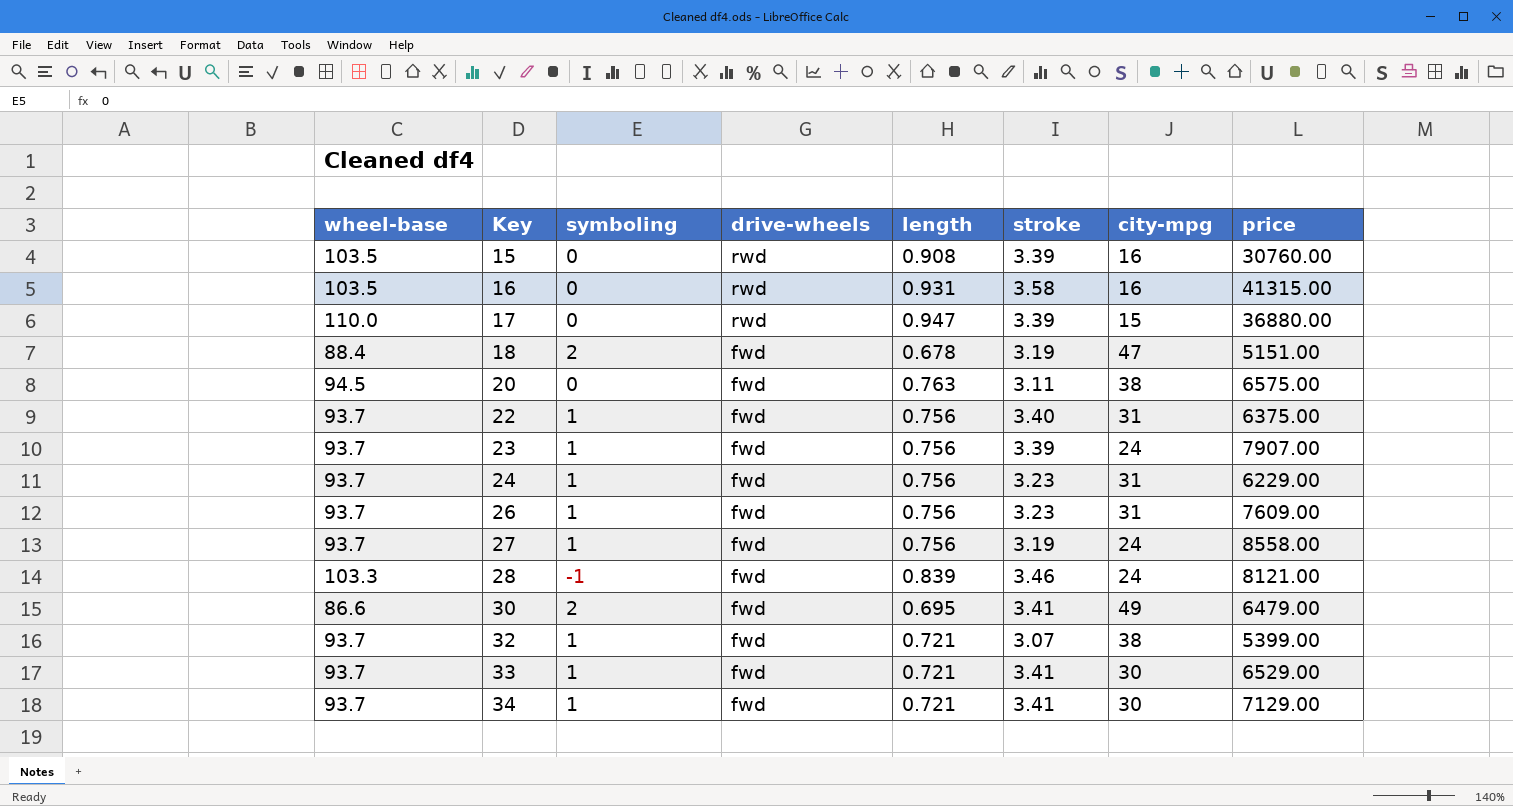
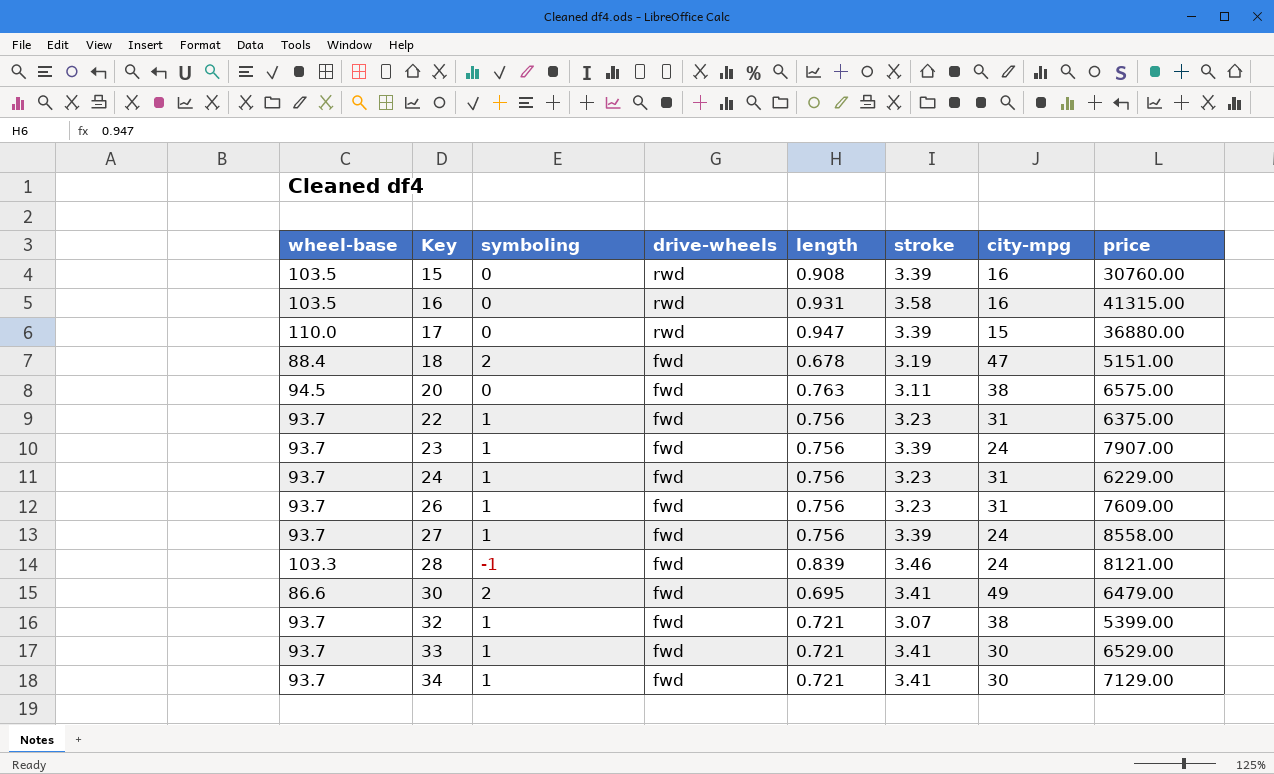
22 | stroke: 3.40 -> 3.23
27 | stroke: 3.19 -> 3.39

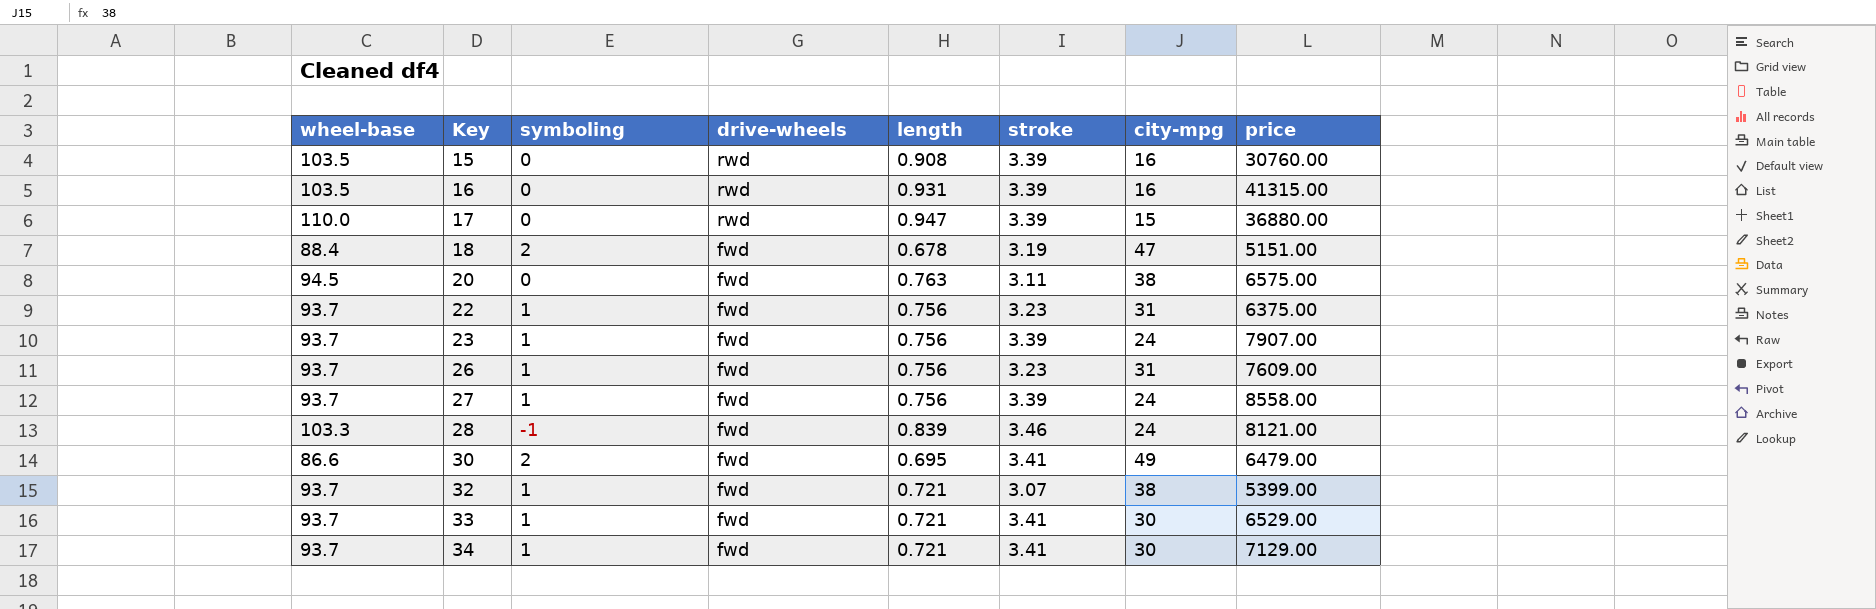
row 24: 93.7 | 1 | fwd | 0.756 | 3.23 | 31 | 6229.00 -> none
16 | stroke: 3.58 -> 3.39

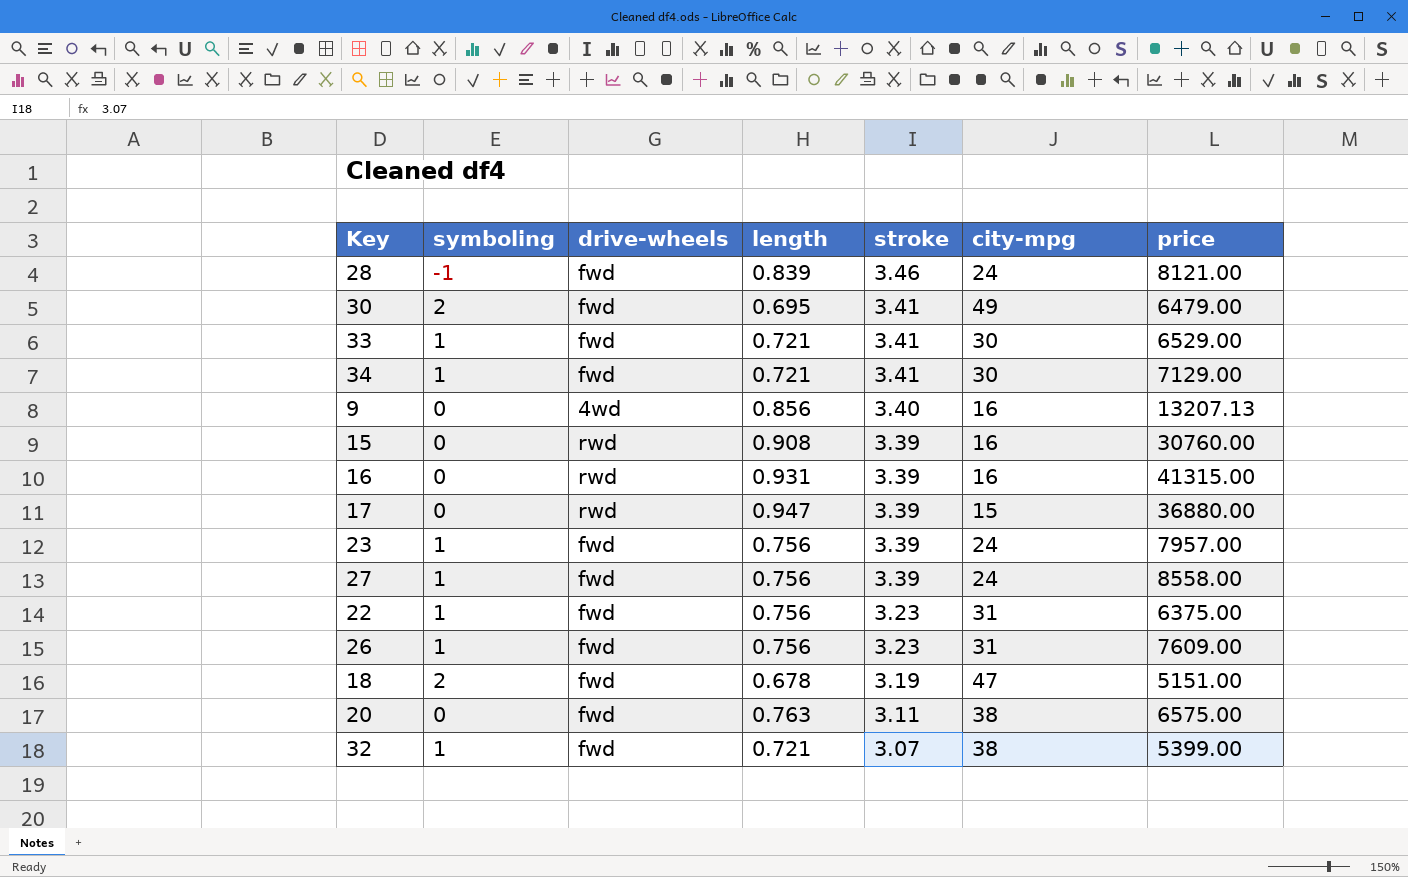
row order: Key ascending -> stroke descending
column wheel-base | position: 1 -> none
row 9: none -> 0 | 4wd | 0.856 | 3.40 | 16 | 13207.13
23 | price: 7907.00 -> 7957.00

